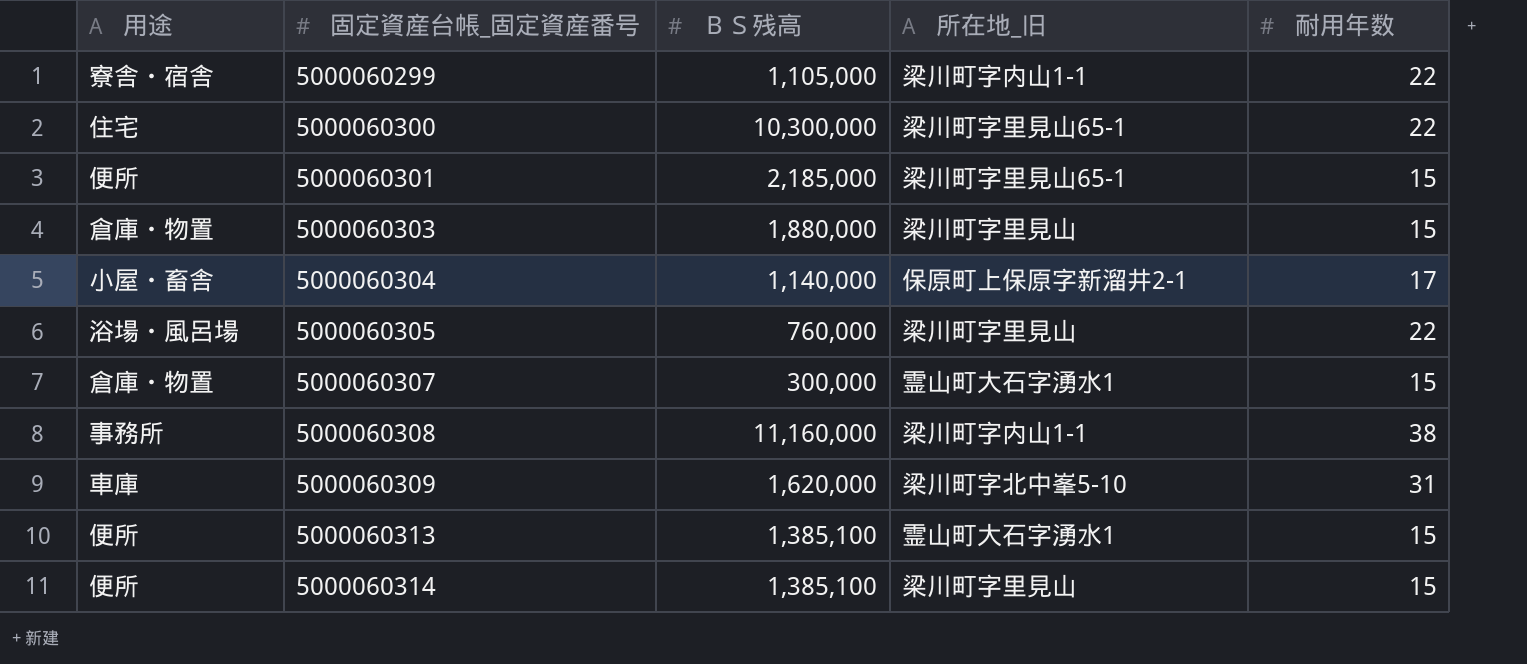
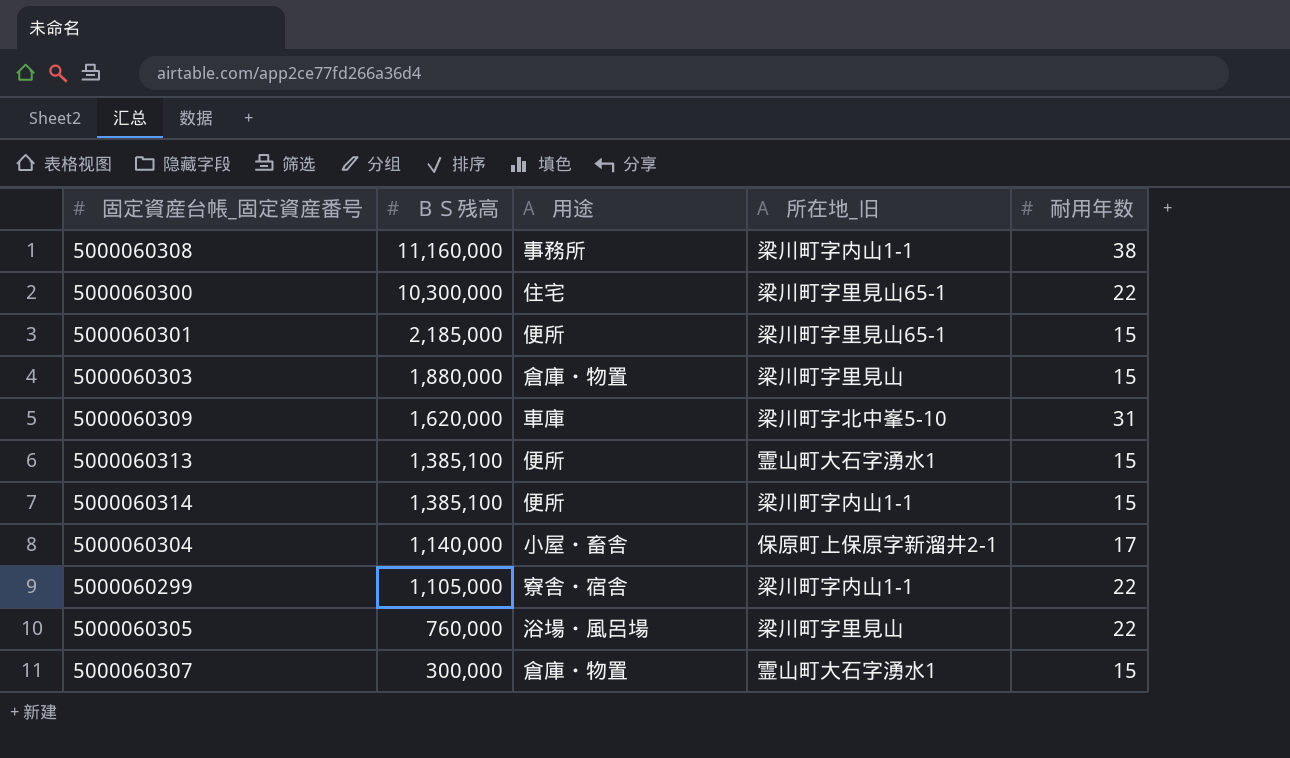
row order: 固定資産台帳_固定資産番号 ascending -> ＢＳ残高 descending
column 用途 | position: 1 -> 3
5000060314 | 所在地_旧: 梁川町字里見山 -> 梁川町字内山1-1

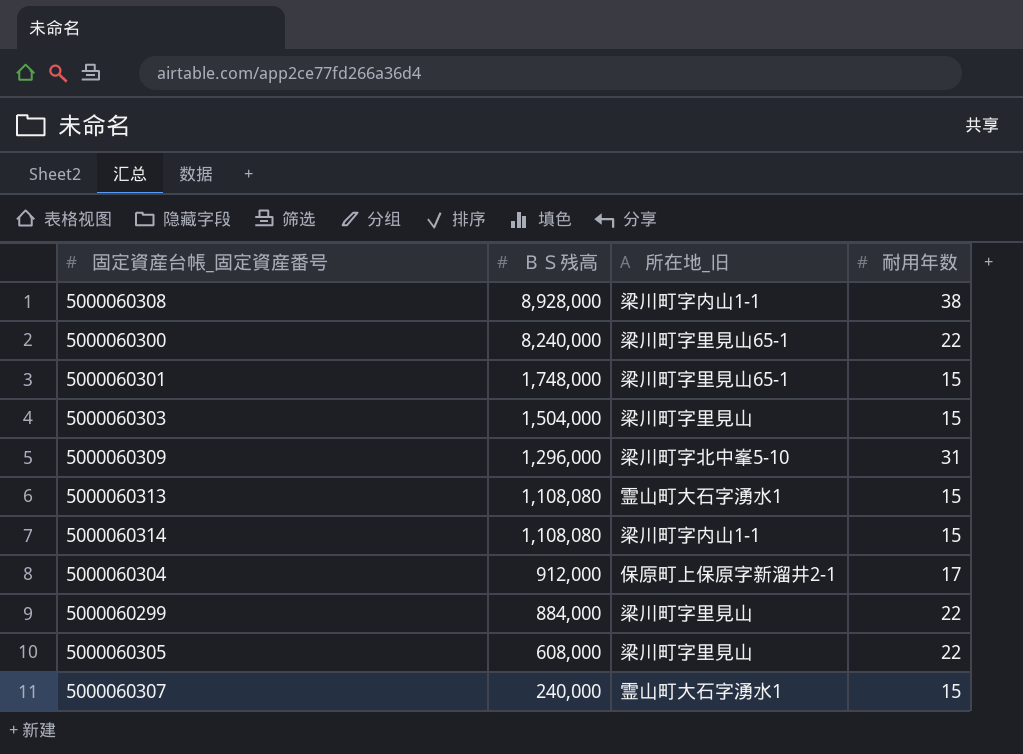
column 用途 | position: 3 -> none
5000060308 | ＢＳ残高: 11,160,000 -> 8,928,000
5000060300 | ＢＳ残高: 10,300,000 -> 8,240,000
5000060301 | ＢＳ残高: 2,185,000 -> 1,748,000
5000060303 | ＢＳ残高: 1,880,000 -> 1,504,000
5000060309 | ＢＳ残高: 1,620,000 -> 1,296,000
5000060313 | ＢＳ残高: 1,385,100 -> 1,108,080
5000060314 | ＢＳ残高: 1,385,100 -> 1,108,080
5000060304 | ＢＳ残高: 1,140,000 -> 912,000
5000060299 | ＢＳ残高: 1,105,000 -> 884,000
5000060299 | 所在地_旧: 梁川町字内山1-1 -> 梁川町字里見山
5000060305 | ＢＳ残高: 760,000 -> 608,000
5000060307 | ＢＳ残高: 300,000 -> 240,000

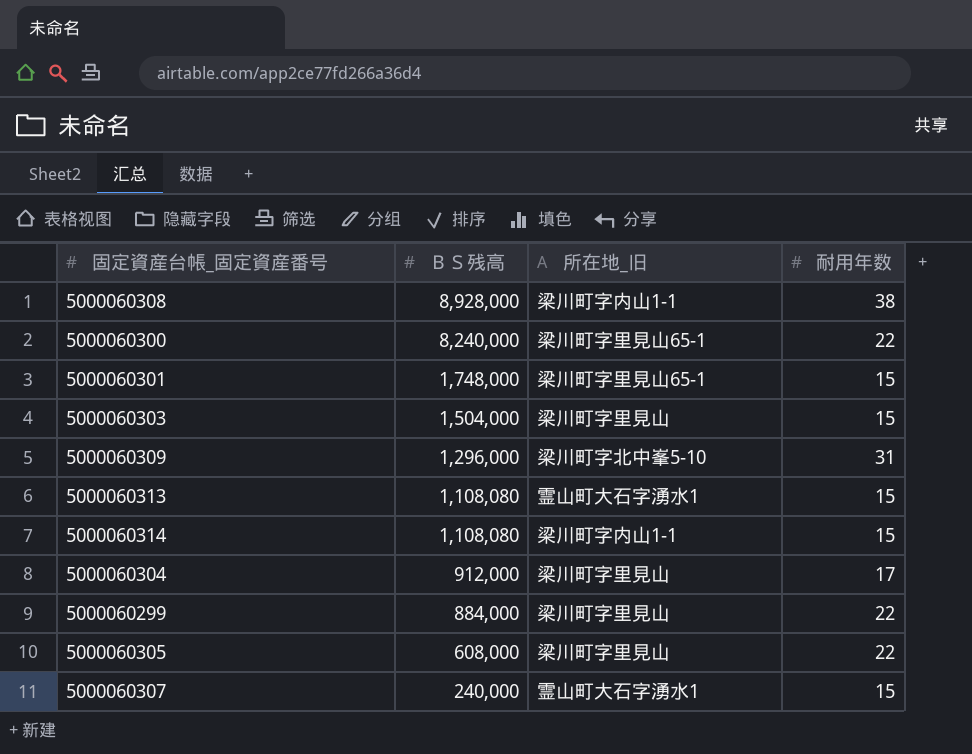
5000060304 | 所在地_旧: 保原町上保原字新溜井2-1 -> 梁川町字里見山

